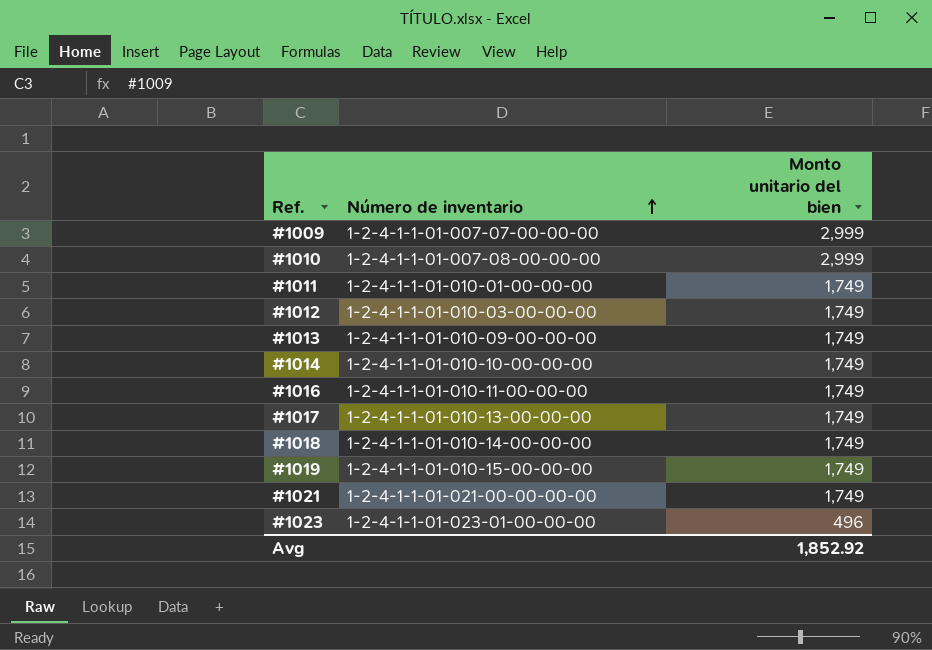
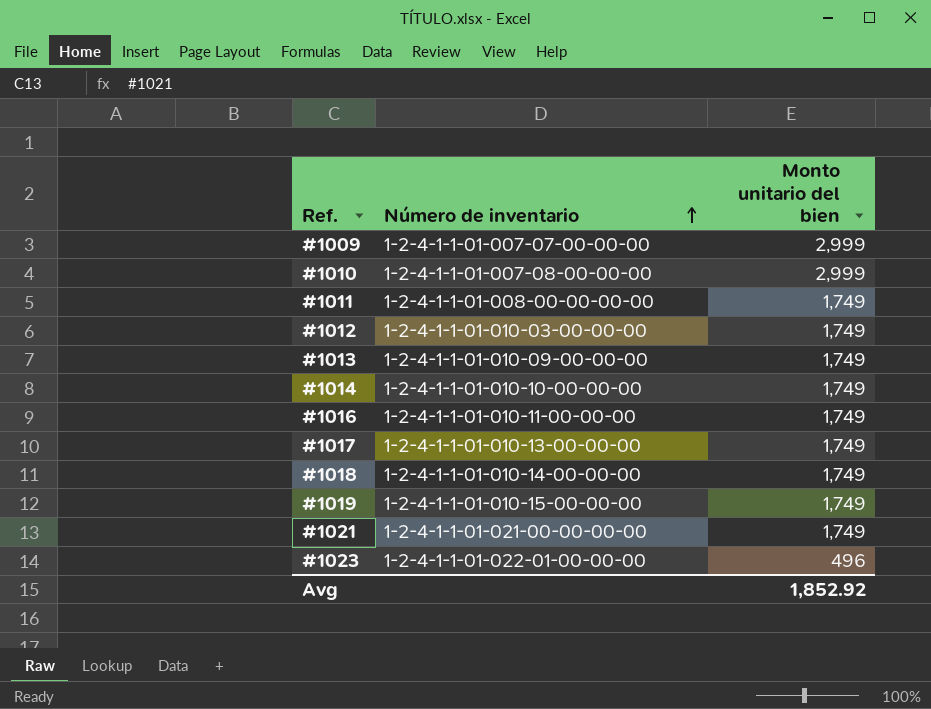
#1011 | Número de inventario: 1-2-4-1-1-01-010-01-00-00-00 -> 1-2-4-1-1-01-008-00-00-00-00
#1023 | Número de inventario: 1-2-4-1-1-01-023-01-00-00-00 -> 1-2-4-1-1-01-022-01-00-00-00

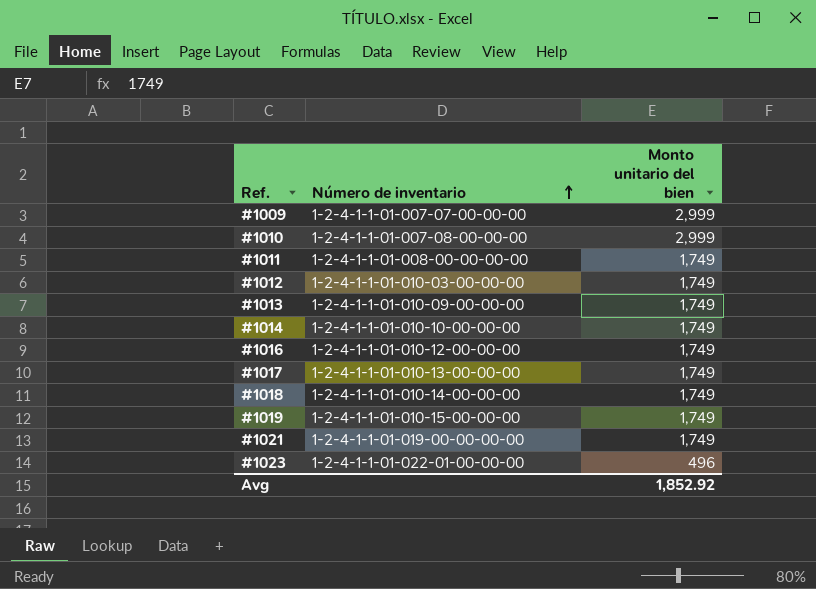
#1016 | Número de inventario: 1-2-4-1-1-01-010-11-00-00-00 -> 1-2-4-1-1-01-010-12-00-00-00
#1021 | Número de inventario: 1-2-4-1-1-01-021-00-00-00-00 -> 1-2-4-1-1-01-019-00-00-00-00

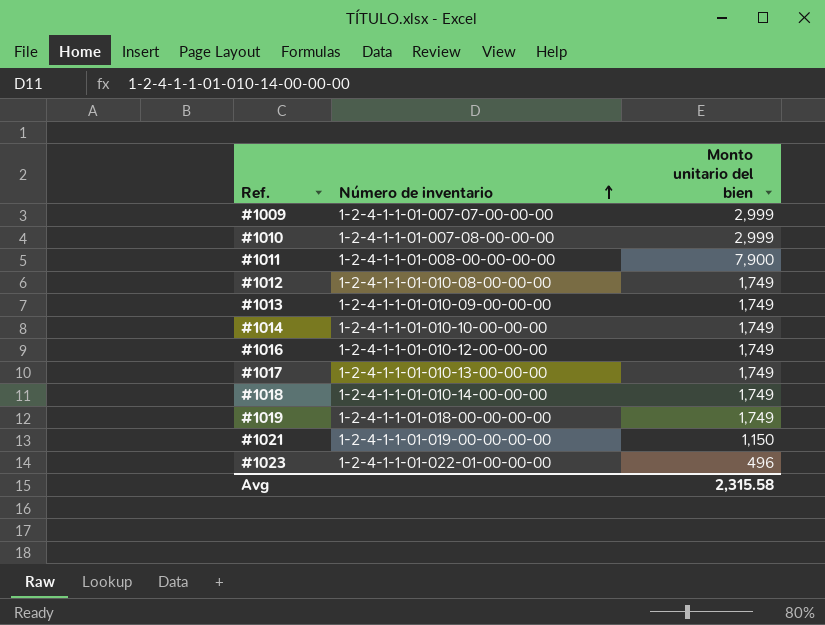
#1011 | Monto unitario del bien: 1,749 -> 7,900
#1012 | Número de inventario: 1-2-4-1-1-01-010-03-00-00-00 -> 1-2-4-1-1-01-010-08-00-00-00
#1019 | Número de inventario: 1-2-4-1-1-01-010-15-00-00-00 -> 1-2-4-1-1-01-018-00-00-00-00
#1021 | Monto unitario del bien: 1,749 -> 1,150
Avg | Monto unitario del bien: 1,852.92 -> 2,315.58

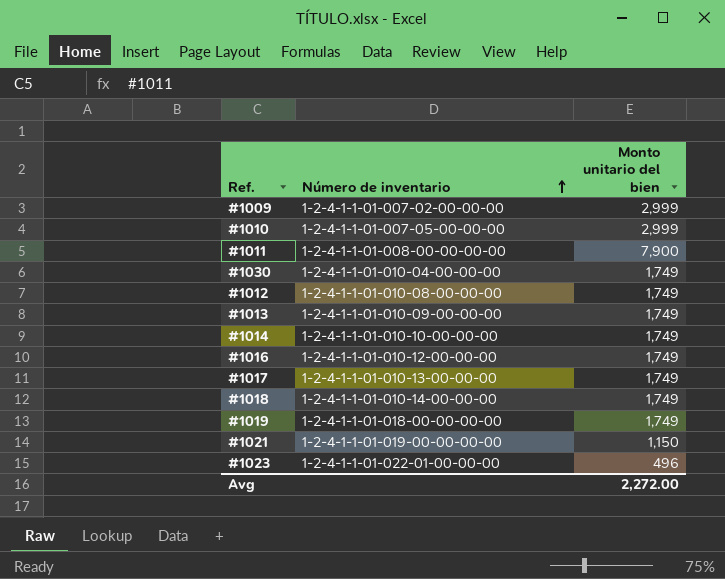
#1009 | Número de inventario: 1-2-4-1-1-01-007-07-00-00-00 -> 1-2-4-1-1-01-007-02-00-00-00
#1010 | Número de inventario: 1-2-4-1-1-01-007-08-00-00-00 -> 1-2-4-1-1-01-007-05-00-00-00
row #1030: none -> 1-2-4-1-1-01-010-04-00-00-00 | 1,749
Avg | Monto unitario del bien: 2,315.58 -> 2,272.00

